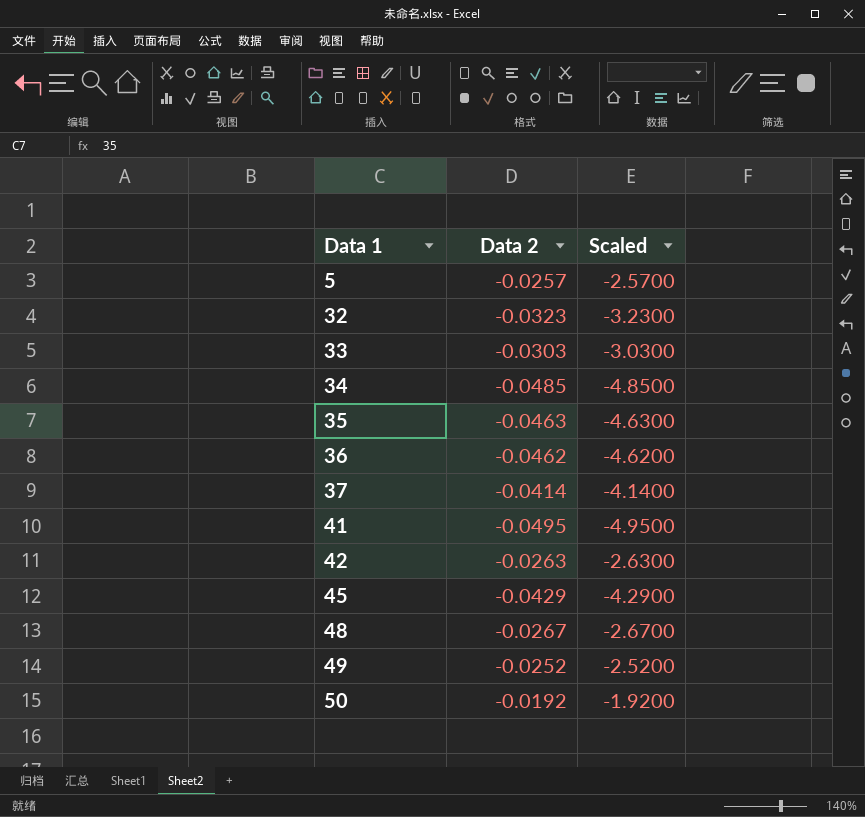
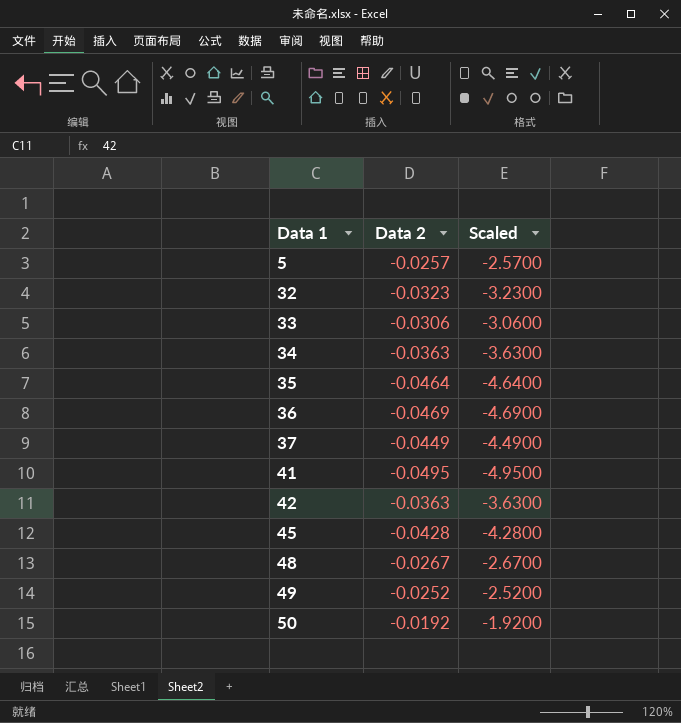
33 | Data 2: -0.0303 -> -0.0306
33 | Scaled: -3.0300 -> -3.0600
34 | Data 2: -0.0485 -> -0.0363
34 | Scaled: -4.8500 -> -3.6300
35 | Data 2: -0.0463 -> -0.0464
35 | Scaled: -4.6300 -> -4.6400
36 | Data 2: -0.0462 -> -0.0469
36 | Scaled: -4.6200 -> -4.6900
37 | Data 2: -0.0414 -> -0.0449
37 | Scaled: -4.1400 -> -4.4900
42 | Data 2: -0.0263 -> -0.0363
42 | Scaled: -2.6300 -> -3.6300
45 | Data 2: -0.0429 -> -0.0428
45 | Scaled: -4.2900 -> -4.2800

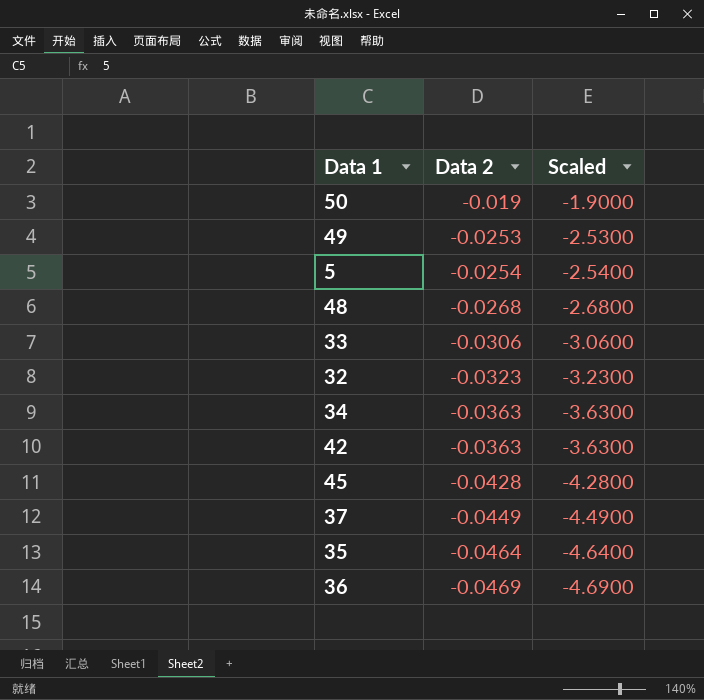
row order: Data 1 ascending -> Data 2 descending
row 41: -0.0495 | -4.9500 -> none
50 | Data 2: -0.0192 -> -0.019
50 | Scaled: -1.9200 -> -1.9000
49 | Data 2: -0.0252 -> -0.0253
49 | Scaled: -2.5200 -> -2.5300
5 | Data 2: -0.0257 -> -0.0254
5 | Scaled: -2.5700 -> -2.5400
48 | Data 2: -0.0267 -> -0.0268
48 | Scaled: -2.6700 -> -2.6800

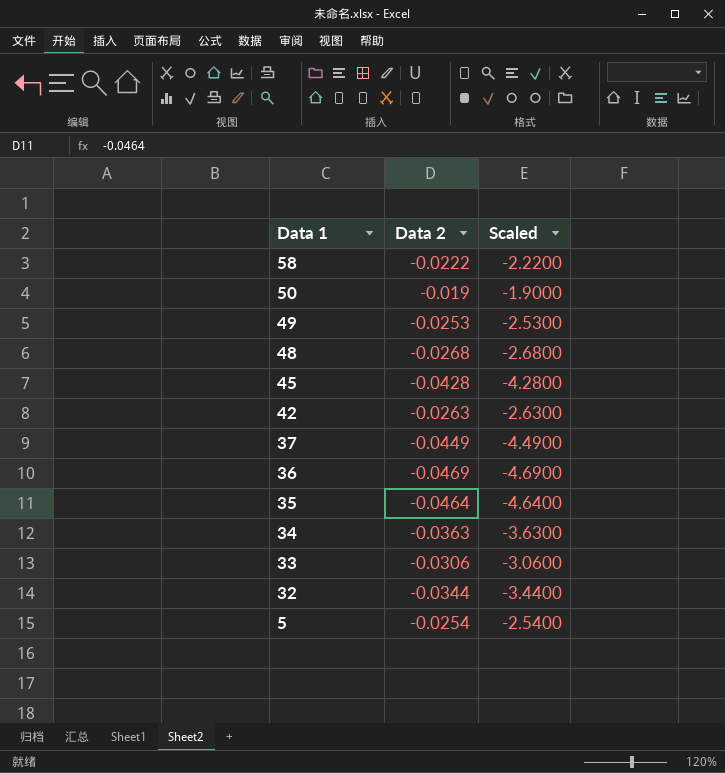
row order: Data 2 descending -> Data 1 descending
row 58: none -> -0.0222 | -2.2200
42 | Data 2: -0.0363 -> -0.0263
42 | Scaled: -3.6300 -> -2.6300
32 | Data 2: -0.0323 -> -0.0344
32 | Scaled: -3.2300 -> -3.4400

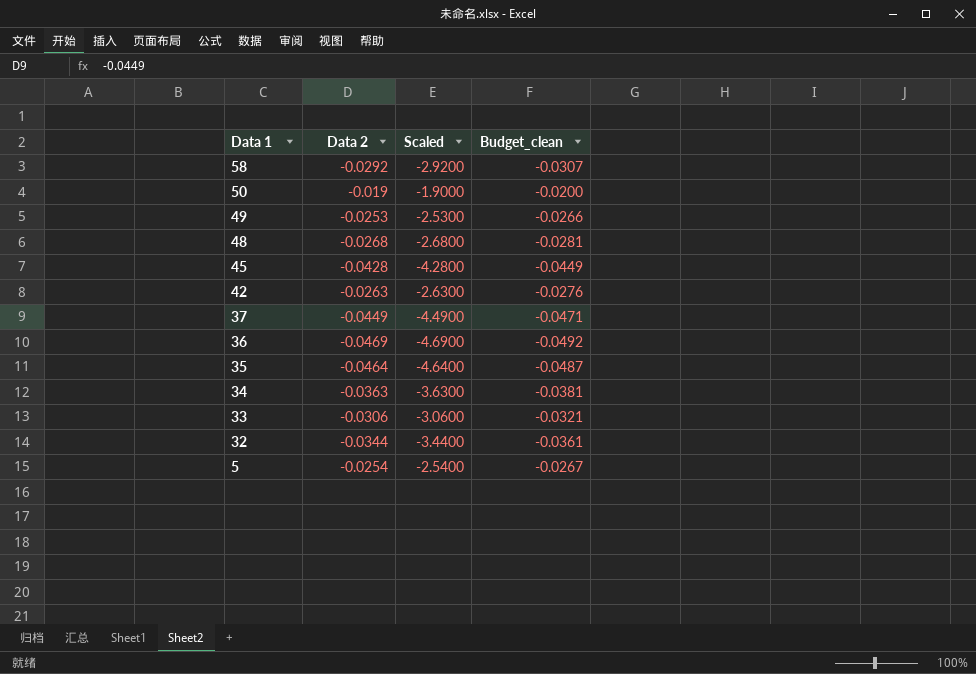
column Budget_clean | formula: none -> [Data 2] * 1.05
58 | Data 2: -0.0222 -> -0.0292
58 | Scaled: -2.2200 -> -2.9200

